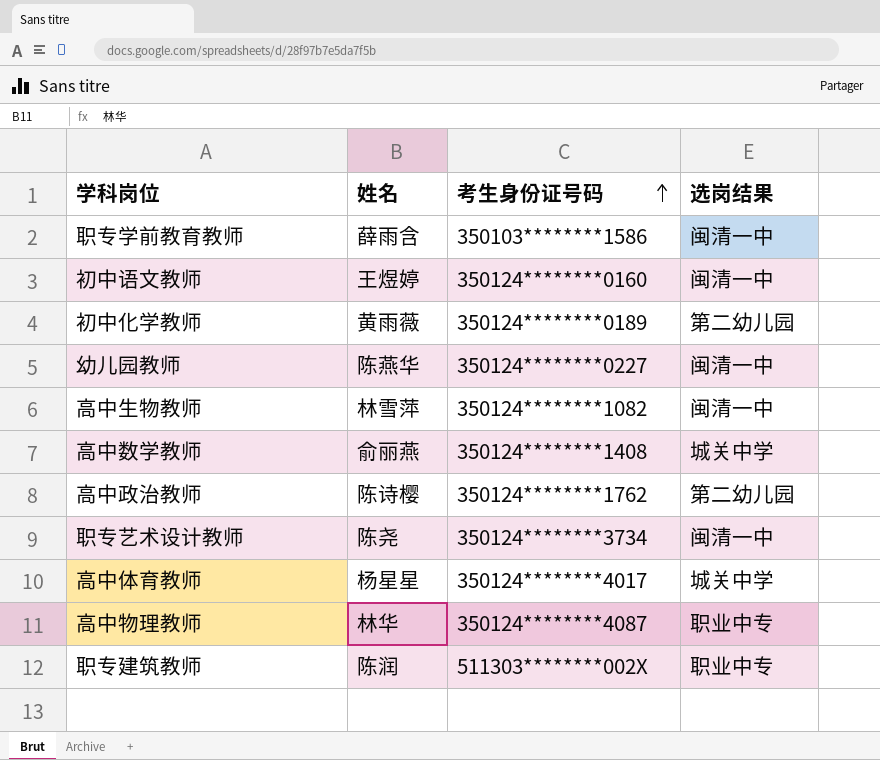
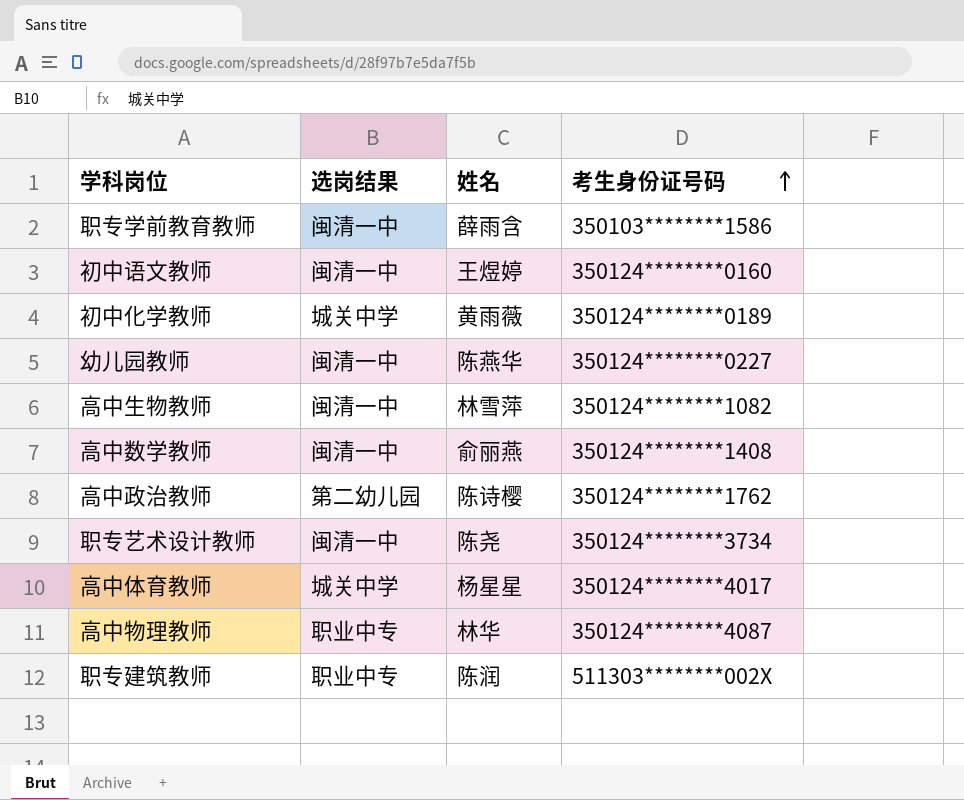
column 选岗结果 | position: 4 -> 2
初中化学教师 | 选岗结果: 第二幼儿园 -> 城关中学
高中数学教师 | 选岗结果: 城关中学 -> 闽清一中

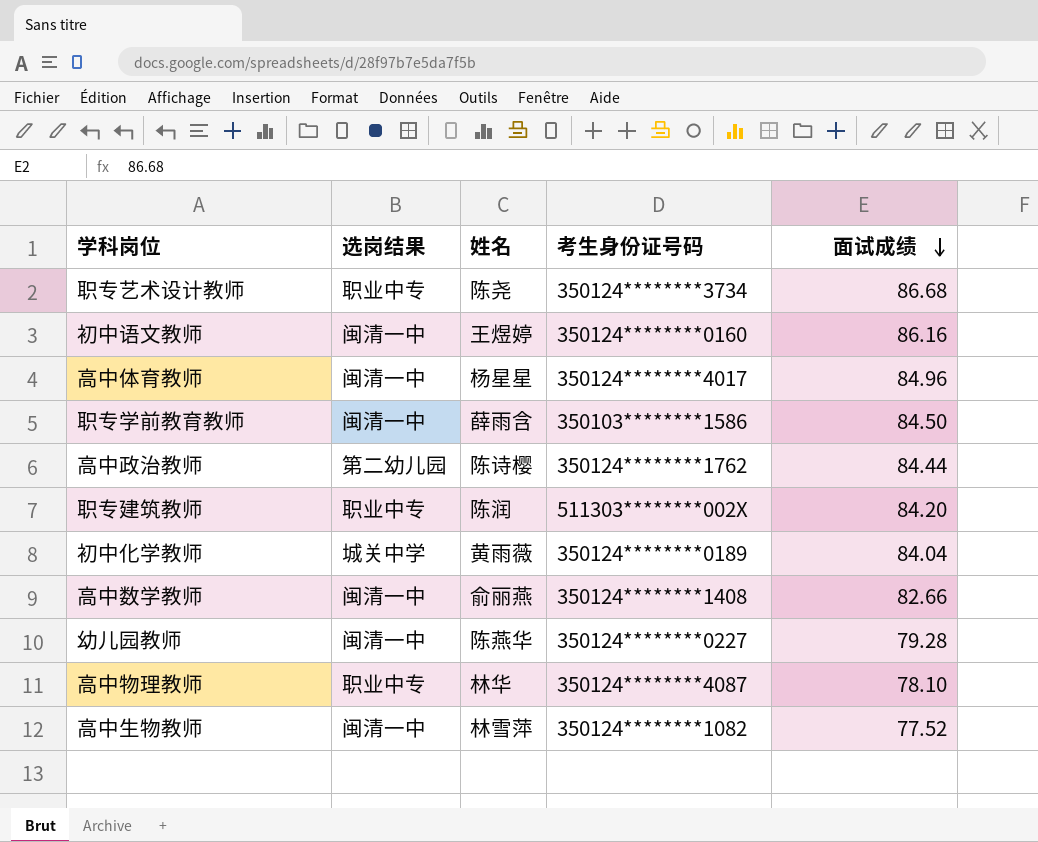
row order: 考生身份证号码 ascending -> 面试成绩 descending
column 面试成绩 | position: none -> 5
职专艺术设计教师 | 选岗结果: 闽清一中 -> 职业中专
高中体育教师 | 选岗结果: 城关中学 -> 闽清一中

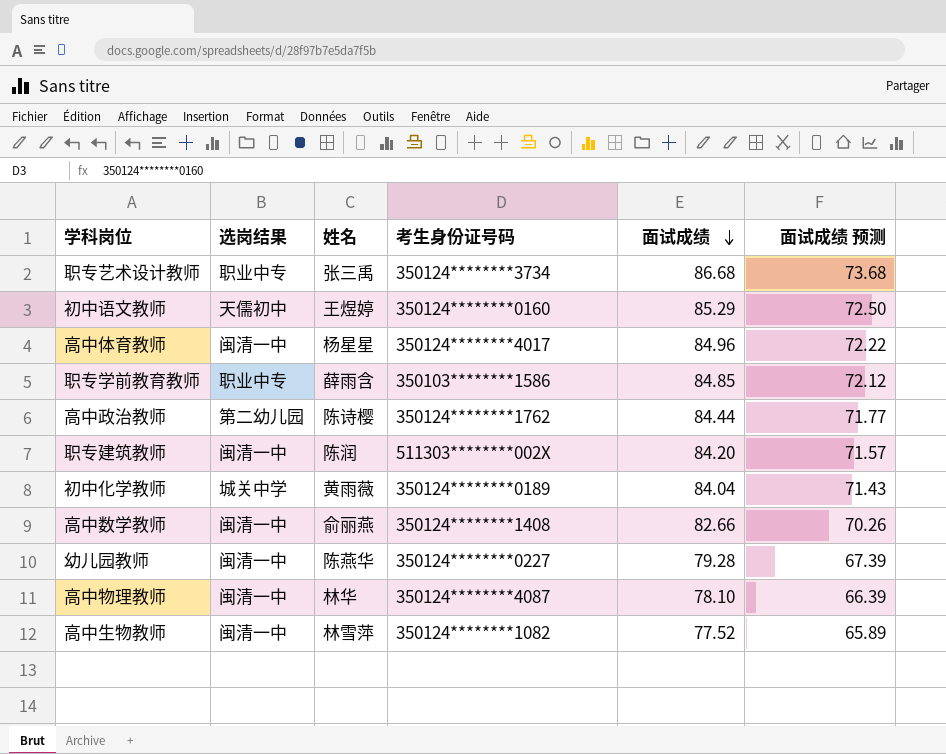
column 面试成绩 预测 | formula: none -> [面试成绩] * 0.85
职专艺术设计教师 | 姓名: 陈尧 -> 张三禹
初中语文教师 | 选岗结果: 闽清一中 -> 天儒初中
初中语文教师 | 面试成绩: 86.16 -> 85.29
职专学前教育教师 | 选岗结果: 闽清一中 -> 职业中专
职专学前教育教师 | 面试成绩: 84.50 -> 84.85
职专建筑教师 | 选岗结果: 职业中专 -> 闽清一中
高中物理教师 | 选岗结果: 职业中专 -> 闽清一中

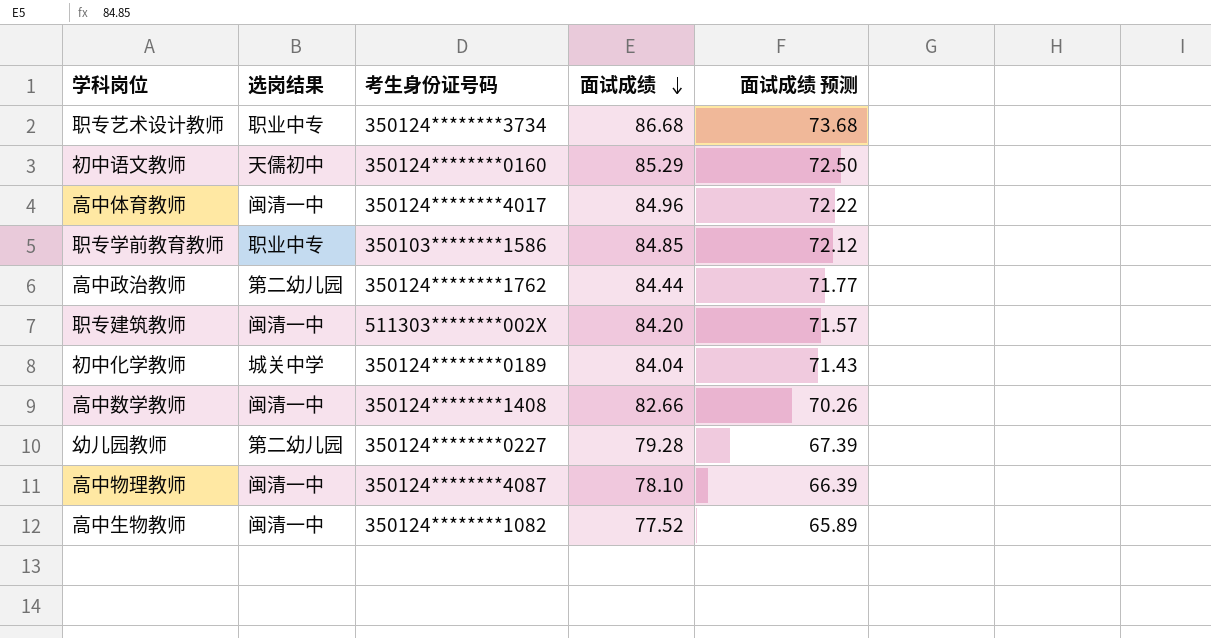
column 姓名 | position: 3 -> none
幼儿园教师 | 选岗结果: 闽清一中 -> 第二幼儿园

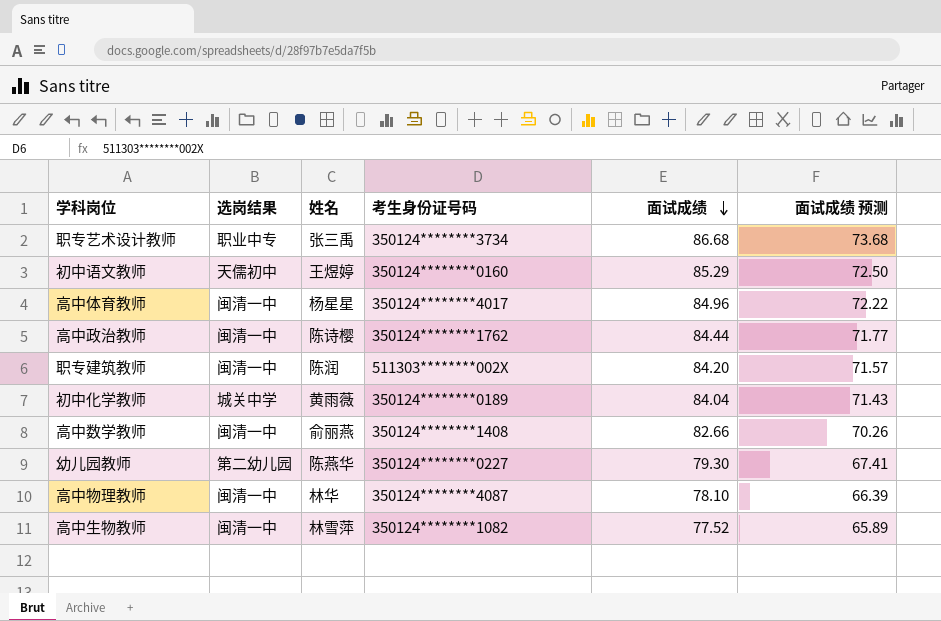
column 姓名 | position: none -> 3
row 职专学前教育教师: 职业中专 | 350103********1586 | 84.85 | 72.12 -> none
高中政治教师 | 选岗结果: 第二幼儿园 -> 闽清一中
幼儿园教师 | 面试成绩: 79.28 -> 79.30
幼儿园教师 | 面试成绩 预测: 67.39 -> 67.41

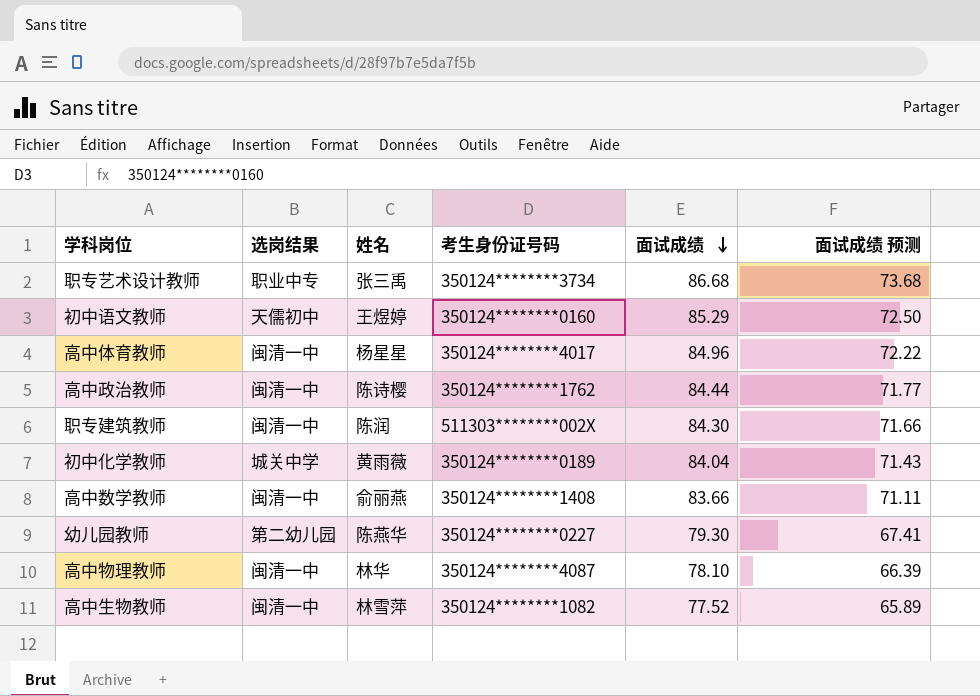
职专建筑教师 | 面试成绩: 84.20 -> 84.30
职专建筑教师 | 面试成绩 预测: 71.57 -> 71.66
高中数学教师 | 面试成绩: 82.66 -> 83.66
高中数学教师 | 面试成绩 预测: 70.26 -> 71.11

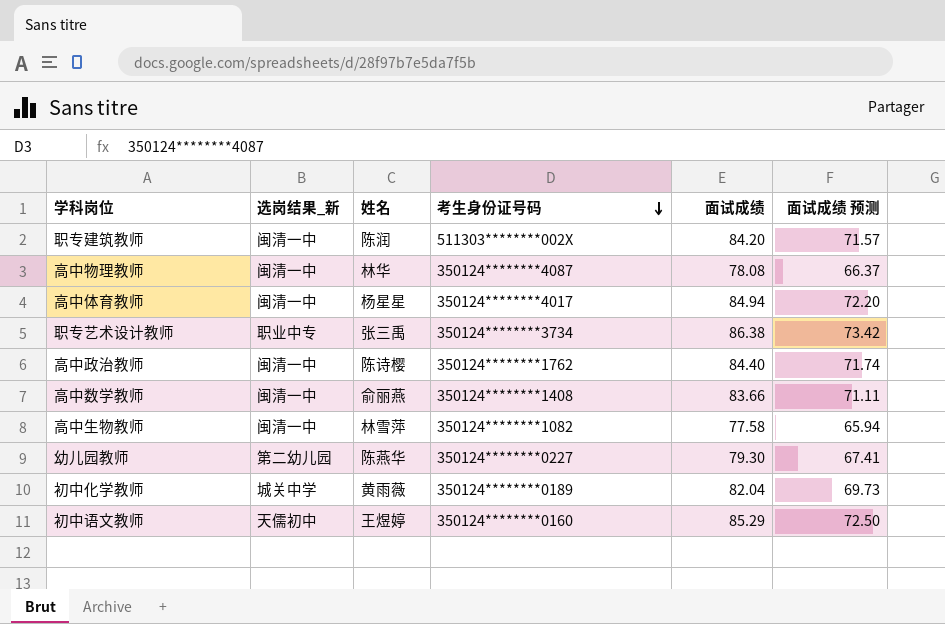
row order: 面试成绩 descending -> 考生身份证号码 descending
column name: 选岗结果 -> 选岗结果_新
职专建筑教师 | 面试成绩: 84.30 -> 84.20
职专建筑教师 | 面试成绩 预测: 71.66 -> 71.57
高中物理教师 | 面试成绩: 78.10 -> 78.08
高中物理教师 | 面试成绩 预测: 66.39 -> 66.37
高中体育教师 | 面试成绩: 84.96 -> 84.94
高中体育教师 | 面试成绩 预测: 72.22 -> 72.20
职专艺术设计教师 | 面试成绩: 86.68 -> 86.38
职专艺术设计教师 | 面试成绩 预测: 73.68 -> 73.42
高中政治教师 | 面试成绩: 84.44 -> 84.40
高中政治教师 | 面试成绩 预测: 71.77 -> 71.74
高中生物教师 | 面试成绩: 77.52 -> 77.58
高中生物教师 | 面试成绩 预测: 65.89 -> 65.94
初中化学教师 | 面试成绩: 84.04 -> 82.04
初中化学教师 | 面试成绩 预测: 71.43 -> 69.73

